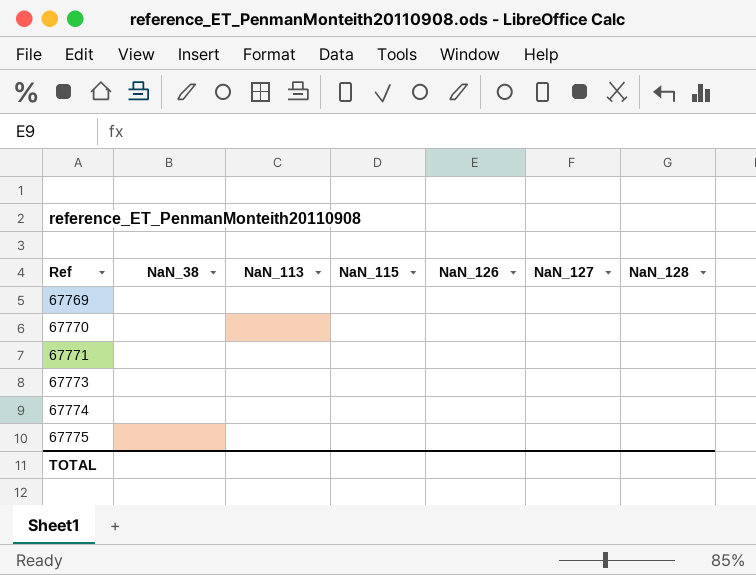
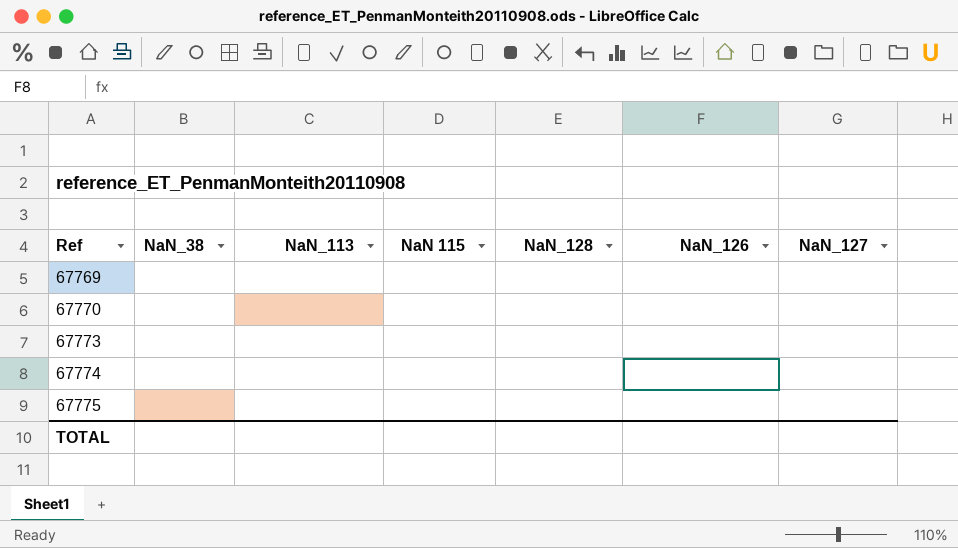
column name: NaN_115 -> NaN 115
column NaN_128 | position: 7 -> 5
row 67771: none | none | none | none | none | none -> none

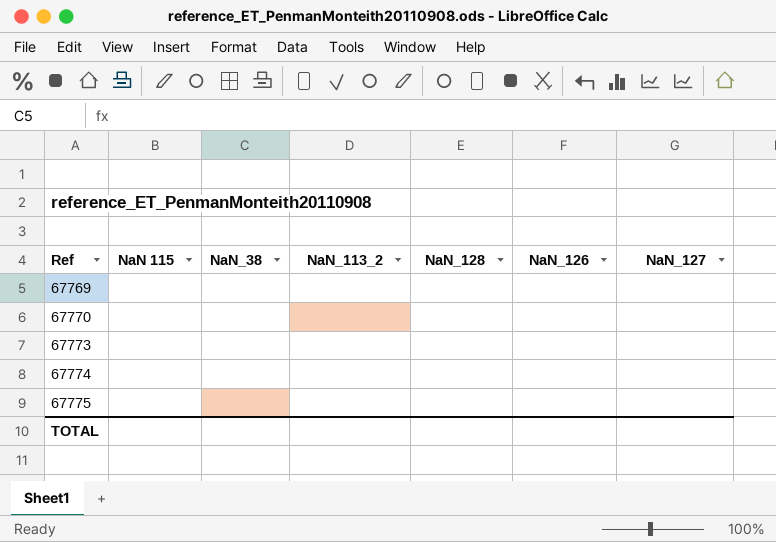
column NaN 115 | position: 4 -> 2
column name: NaN_113 -> NaN_113_2

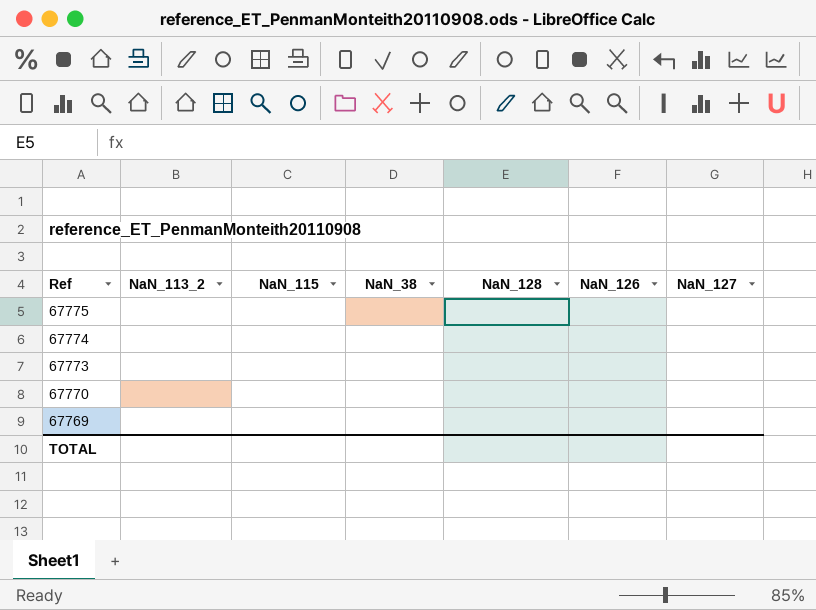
row order: Ref ascending -> Ref descending
column NaN_113_2 | position: 4 -> 2
column name: NaN 115 -> NaN_115

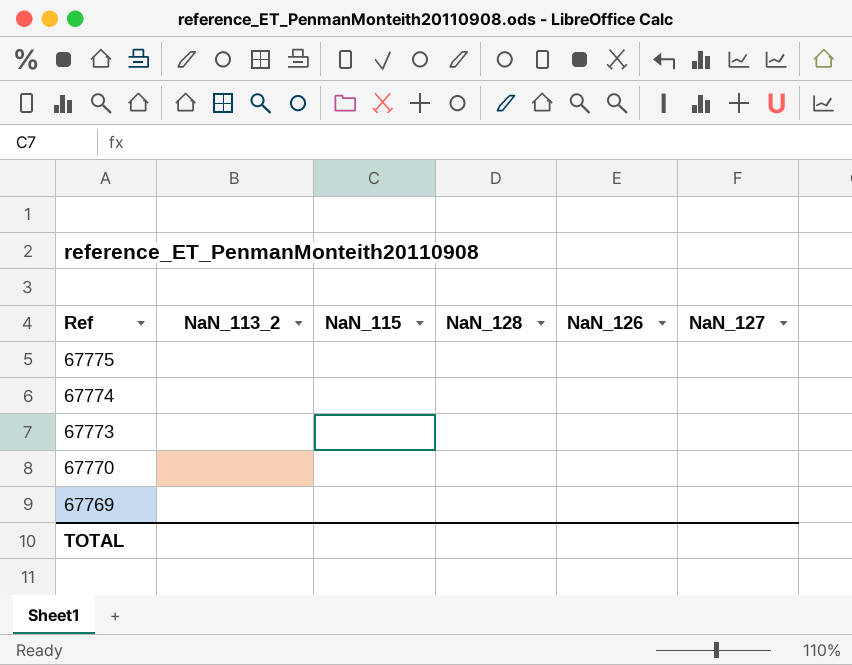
column NaN_38 | position: 4 -> none

